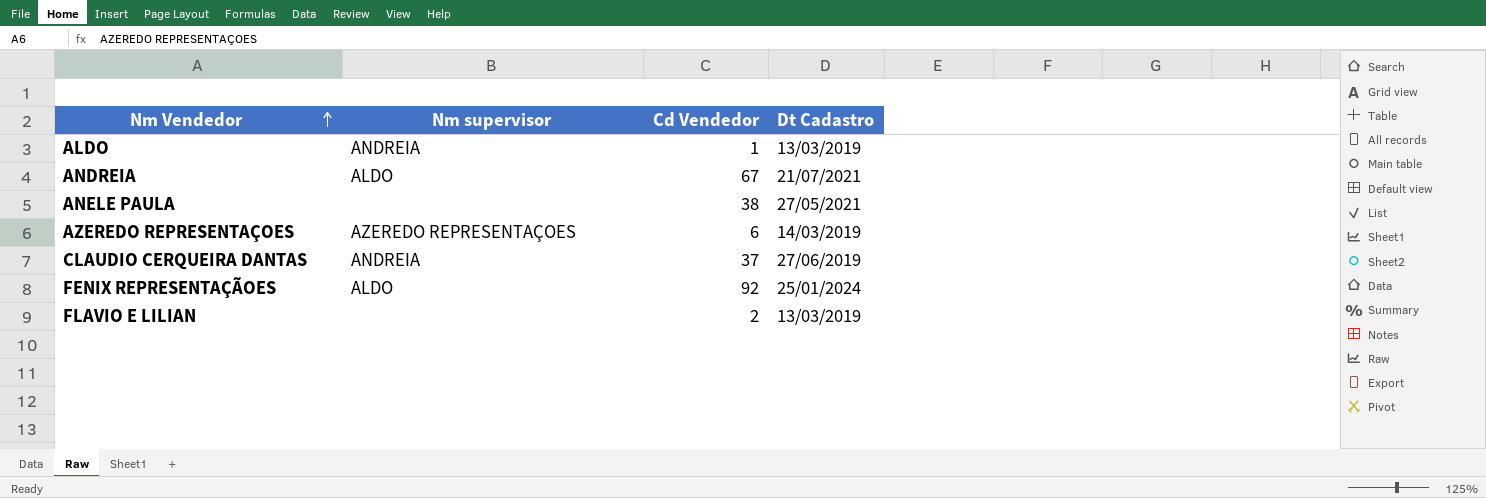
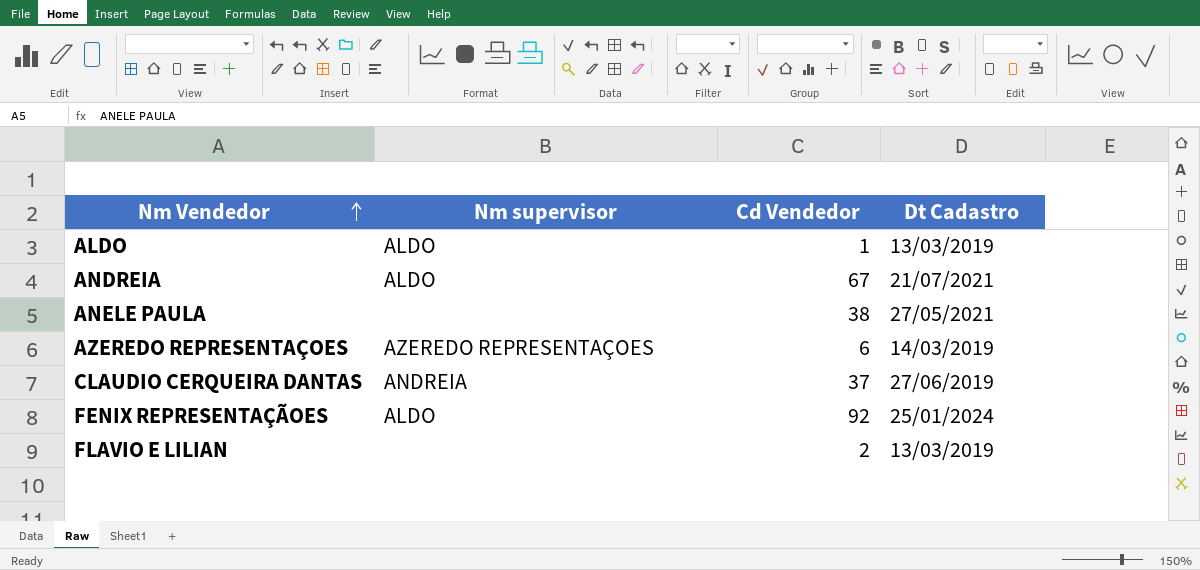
ALDO | Nm supervisor: ANDREIA -> ALDO

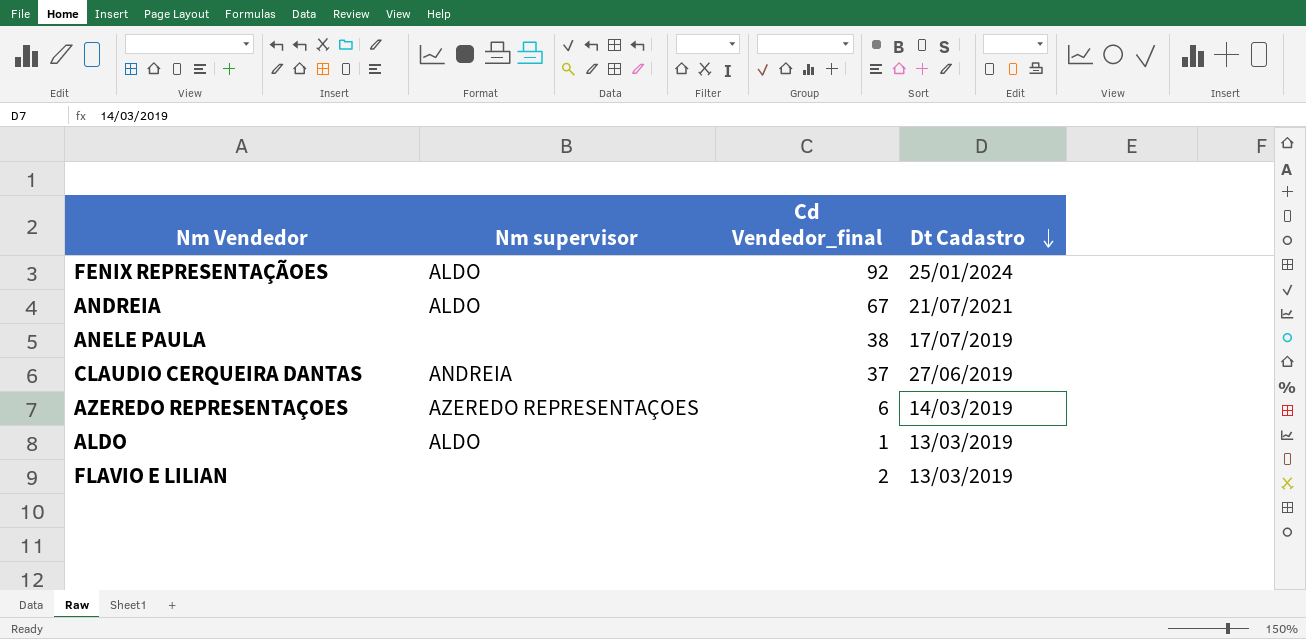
row order: Nm Vendedor ascending -> Dt Cadastro descending
column name: Cd Vendedor -> Cd Vendedor_final
ANELE PAULA | Dt Cadastro: 27/05/2021 -> 17/07/2019

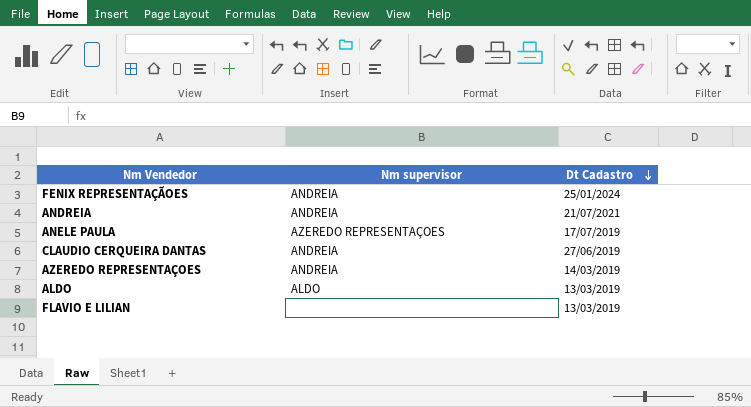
column Cd Vendedor_final | position: 3 -> none
FENIX REPRESENTAÇÃOES | Nm supervisor: ALDO -> ANDREIA
ANDREIA | Nm supervisor: ALDO -> ANDREIA
ANELE PAULA | Nm supervisor: none -> AZEREDO REPRESENTAÇOES
AZEREDO REPRESENTAÇOES | Nm supervisor: AZEREDO REPRESENTAÇOES -> ANDREIA

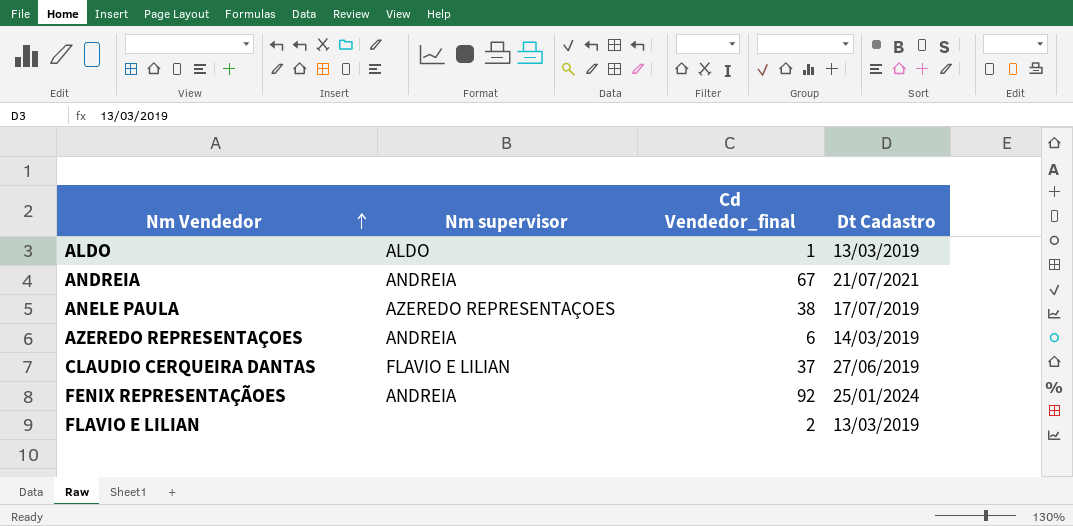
row order: Dt Cadastro descending -> Nm Vendedor ascending
column Cd Vendedor_final | position: none -> 3
CLAUDIO CERQUEIRA DANTAS | Nm supervisor: ANDREIA -> FLAVIO E LILIAN

